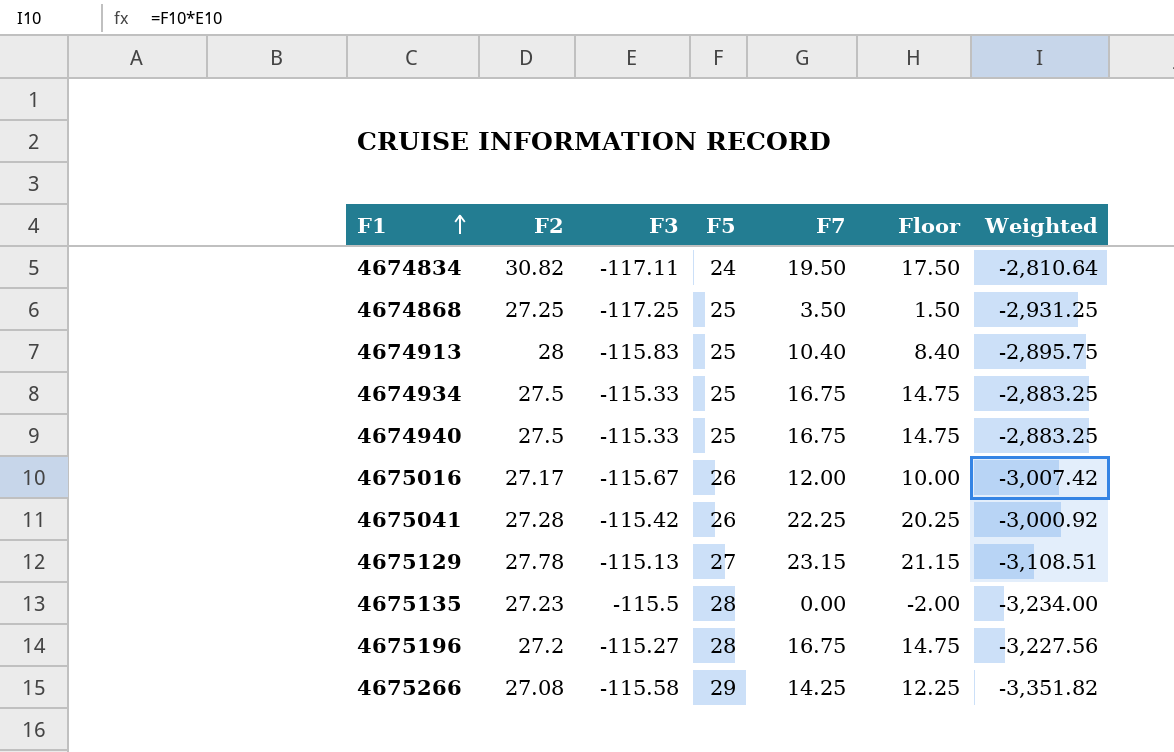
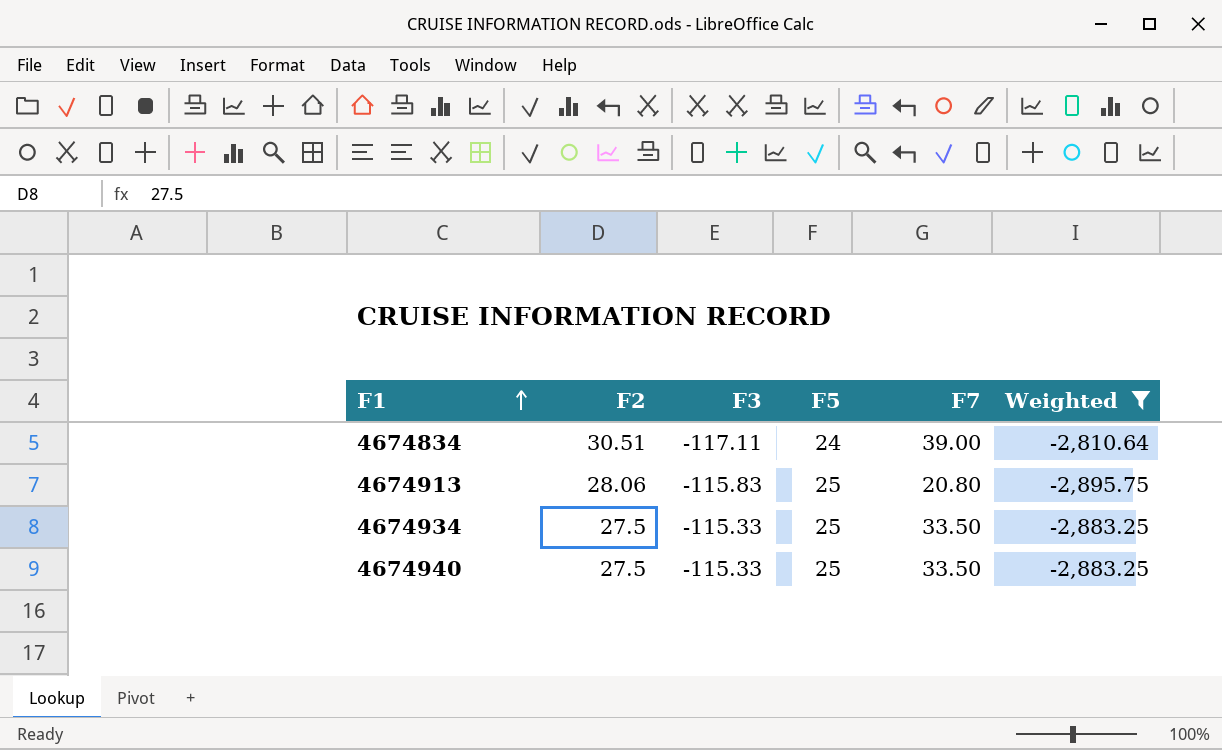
filter: none -> Weighted >= -2,895.75
column Floor | formula: [F7] - 2 -> none
4674834 | F2: 30.82 -> 30.51
4674834 | F7: 19.50 -> 39.00
4674913 | F2: 28 -> 28.06
4674913 | F7: 10.40 -> 20.80
4674934 | F7: 16.75 -> 33.50
4674940 | F7: 16.75 -> 33.50

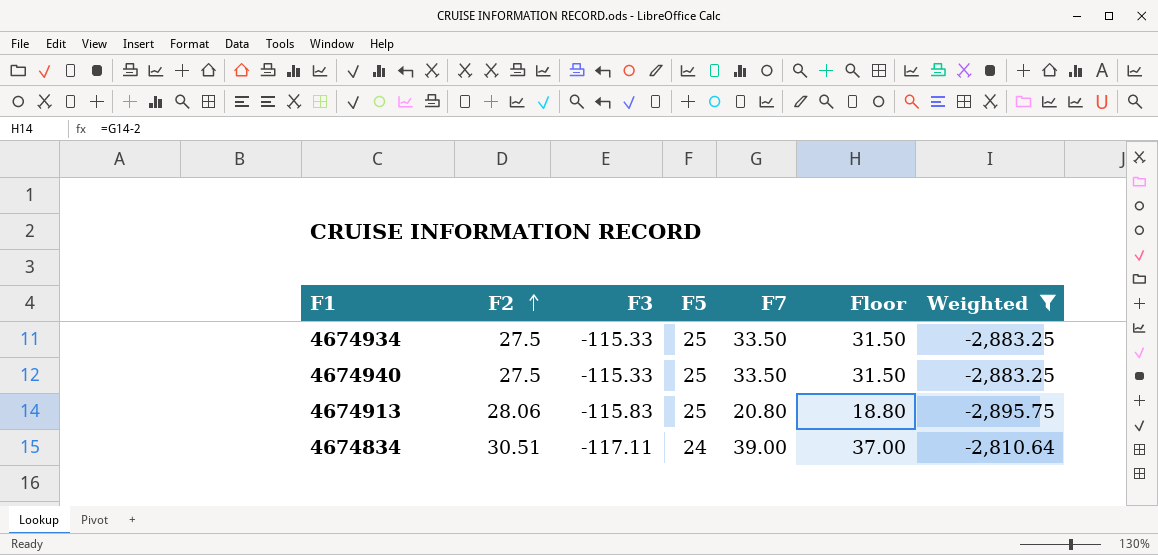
row order: F1 ascending -> F2 ascending
column Floor | formula: none -> [F7] - 2

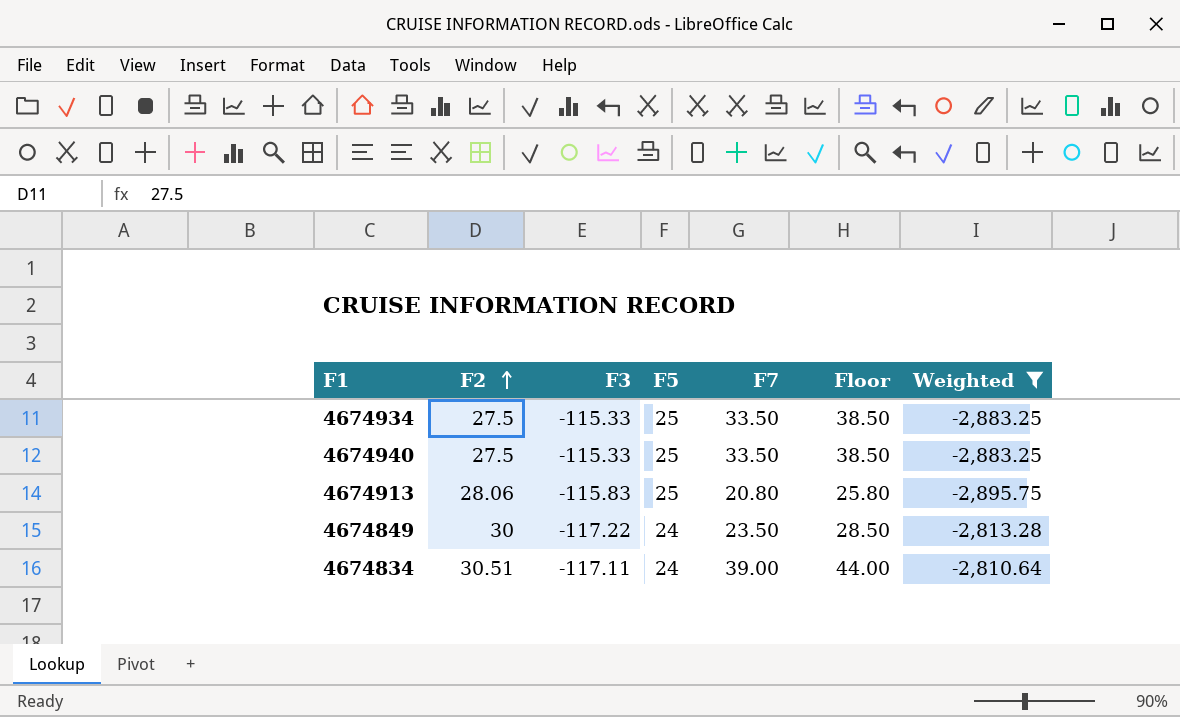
column Floor | formula: [F7] - 2 -> [F7] + 5
row 4674849: none -> 30 | -117.22 | 24 | 23.50 | 28.50 | -2,813.28

